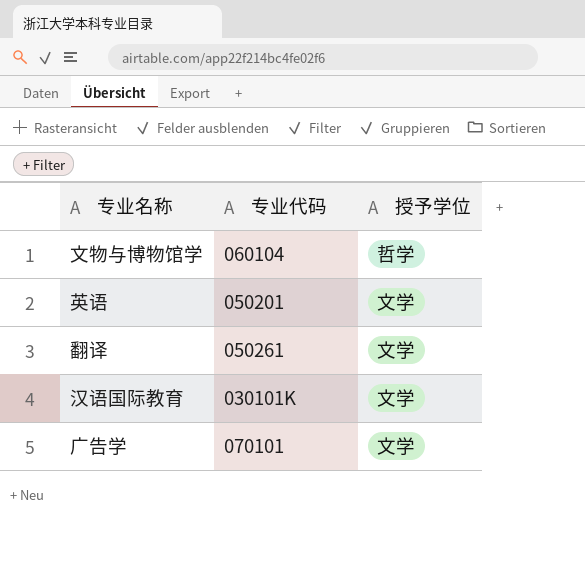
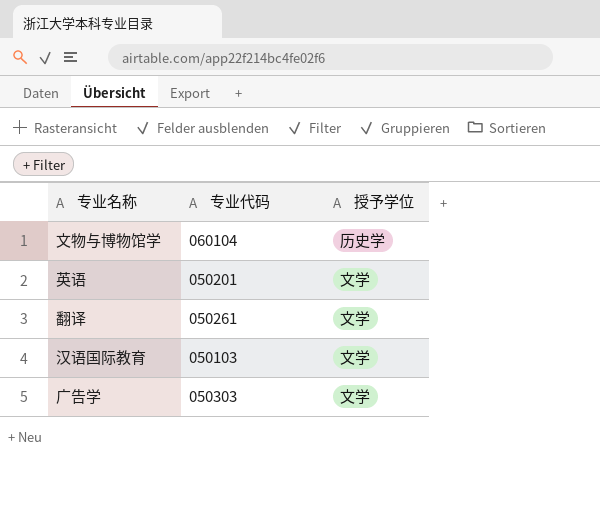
文物与博物馆学 | 授予学位: 哲学 -> 历史学
汉语国际教育 | 专业代码: 030101K -> 050103
广告学 | 专业代码: 070101 -> 050303

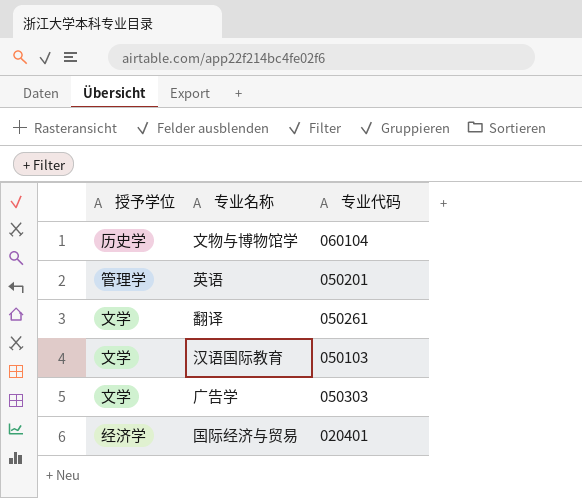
column 授予学位 | position: 3 -> 1
英语 | 授予学位: 文学 -> 管理学
row 国际经济与贸易: none -> 经济学 | 020401

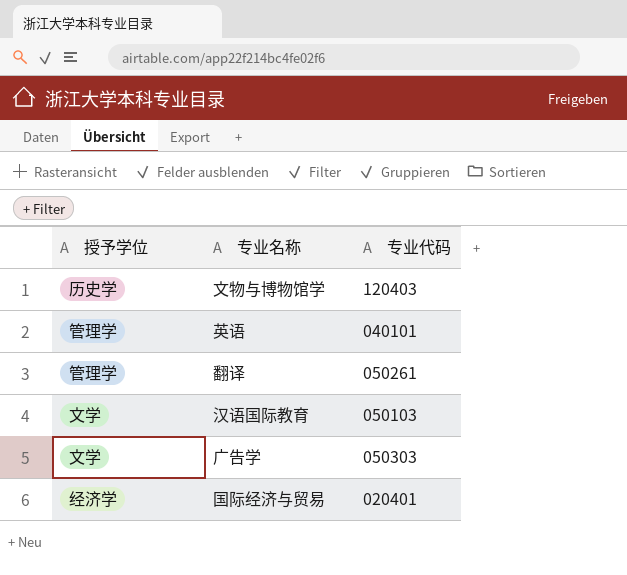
文物与博物馆学 | 专业代码: 060104 -> 120403
英语 | 专业代码: 050201 -> 040101
翻译 | 授予学位: 文学 -> 管理学

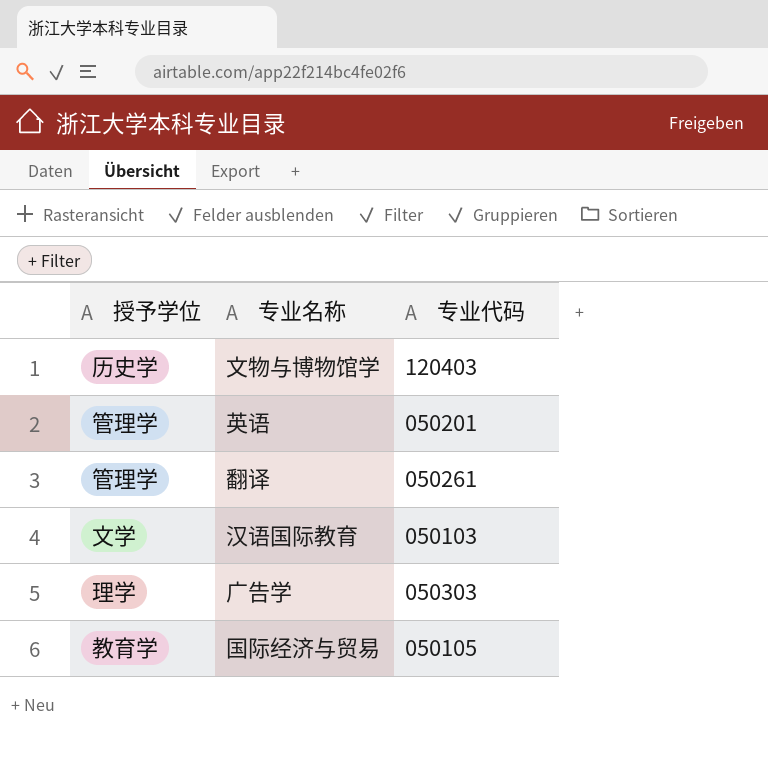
英语 | 专业代码: 040101 -> 050201
广告学 | 授予学位: 文学 -> 理学
国际经济与贸易 | 授予学位: 经济学 -> 教育学
国际经济与贸易 | 专业代码: 020401 -> 050105

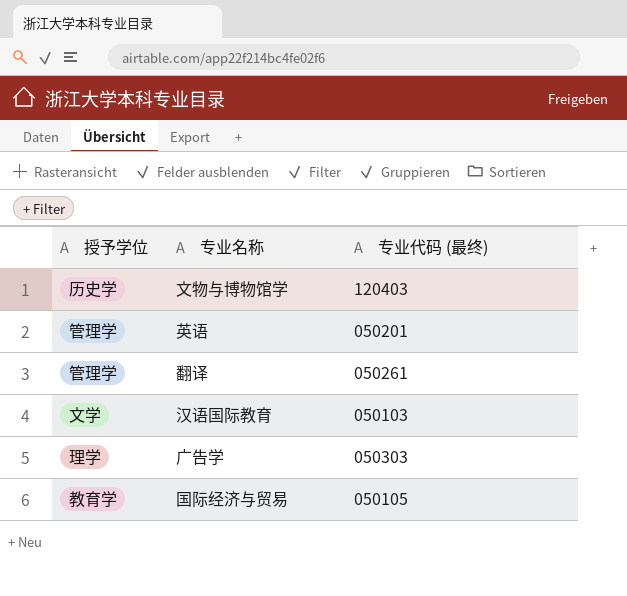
column name: 专业代码 -> 专业代码 (最终)

